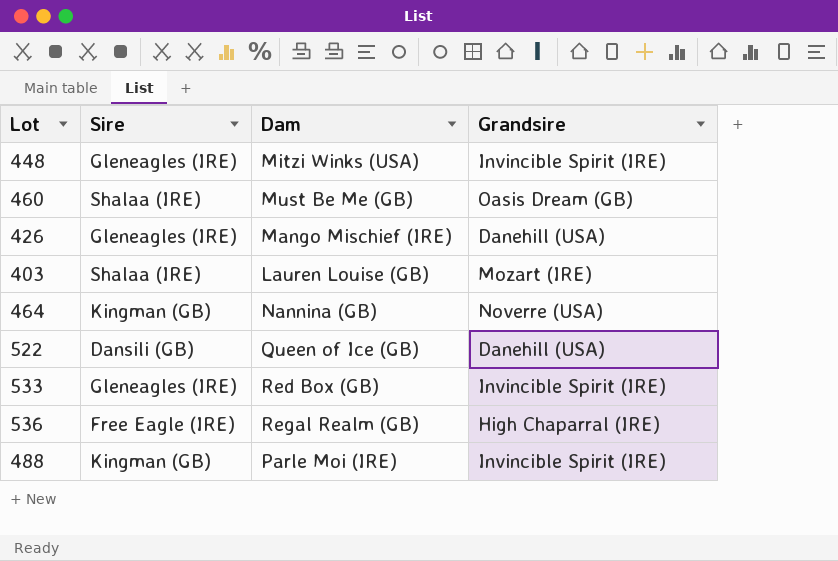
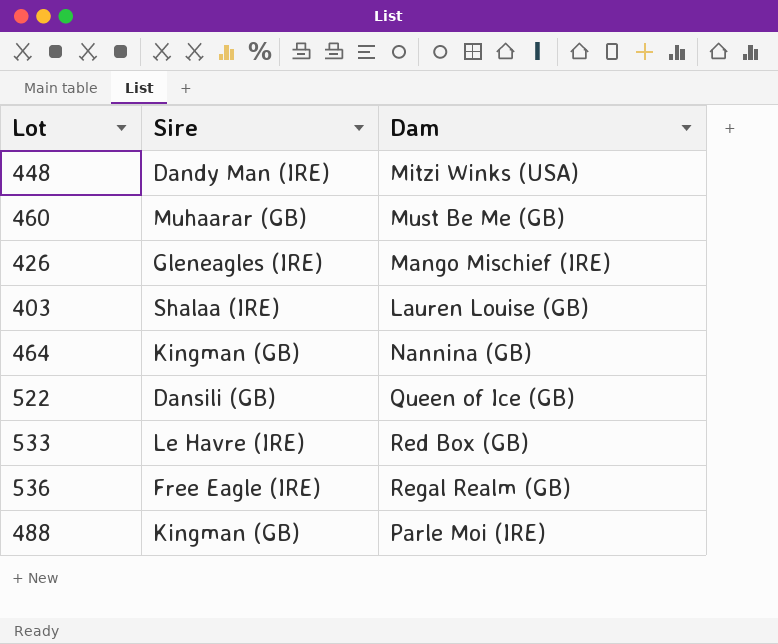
column Grandsire | position: 4 -> none
448 | Sire: Gleneagles (IRE) -> Dandy Man (IRE)
460 | Sire: Shalaa (IRE) -> Muhaarar (GB)
533 | Sire: Gleneagles (IRE) -> Le Havre (IRE)

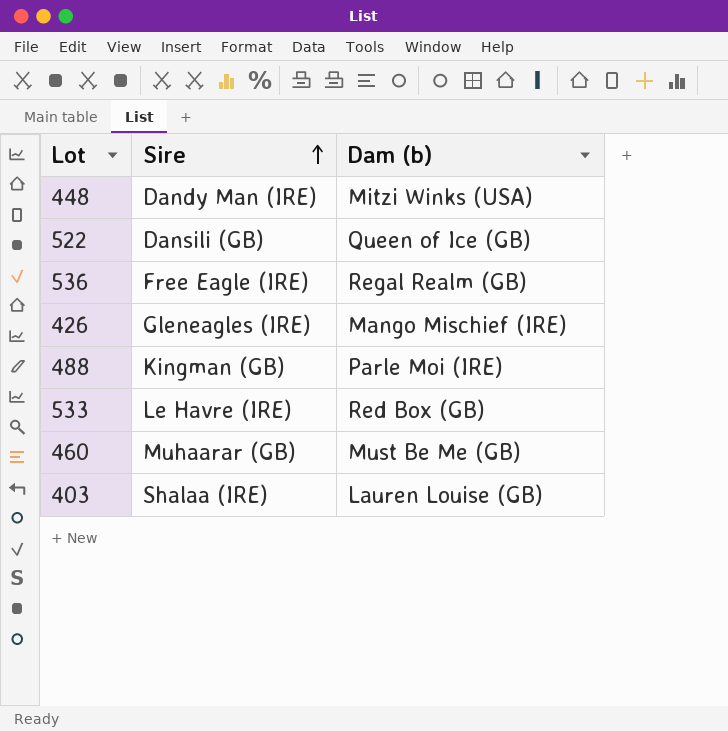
row order: none -> Sire ascending
column name: Dam -> Dam (b)
row 464: Kingman (GB) | Nannina (GB) -> none

